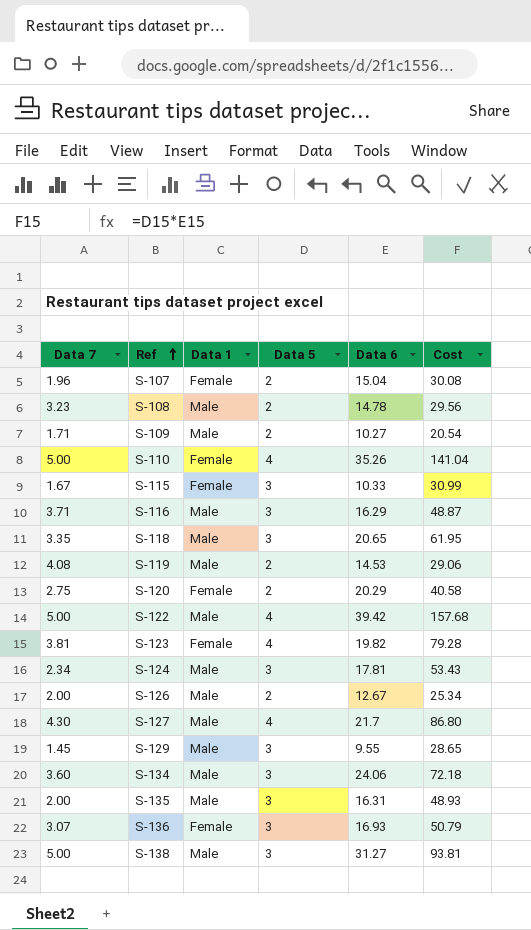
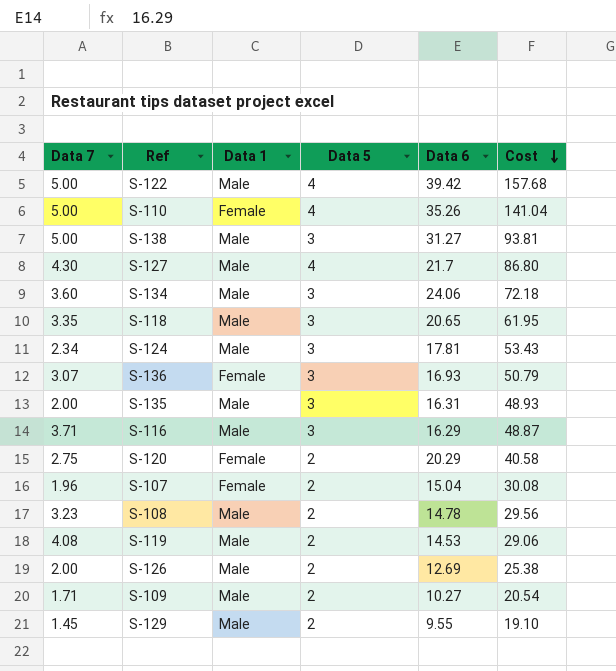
row order: Ref ascending -> Cost descending
row S-115: 1.67 | Female | 3 | 10.33 | 30.99 -> none
row S-123: 3.81 | Female | 4 | 19.82 | 79.28 -> none
S-126 | Data 6: 12.67 -> 12.69
S-126 | Cost: 25.34 -> 25.38
S-129 | Data 5: 3 -> 2
S-129 | Cost: 28.65 -> 19.10

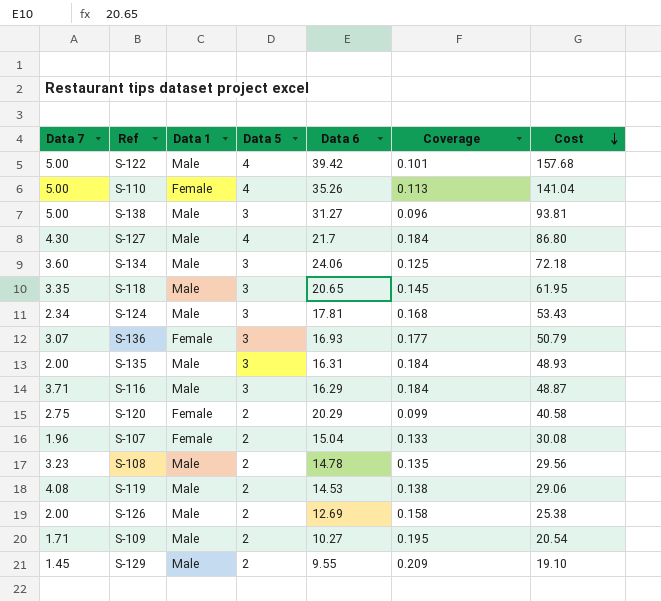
column Coverage | formula: none -> [Data 5] / [Data 6]

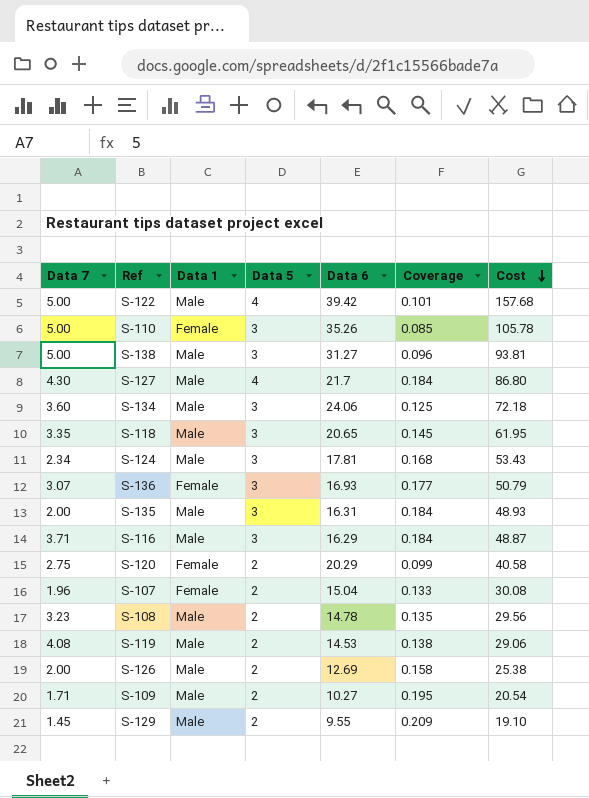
S-110 | Data 5: 4 -> 3
S-110 | Coverage: 0.113 -> 0.085
S-110 | Cost: 141.04 -> 105.78

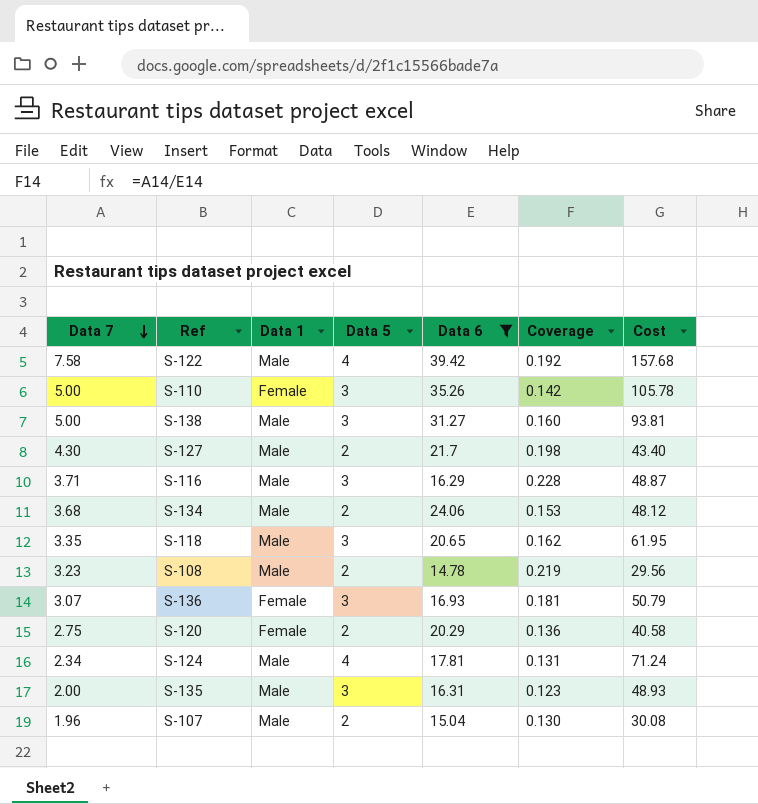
filter: none -> Data 6 >= 14.78
row order: Cost descending -> Data 7 descending
column Coverage | formula: [Data 5] / [Data 6] -> [Data 7] / [Data 6]
S-122 | Data 7: 5.00 -> 7.58
S-127 | Data 5: 4 -> 2
S-127 | Cost: 86.80 -> 43.40
S-134 | Data 7: 3.60 -> 3.68
S-134 | Data 5: 3 -> 2
S-134 | Cost: 72.18 -> 48.12
S-124 | Data 5: 3 -> 4
S-124 | Cost: 53.43 -> 71.24
S-107 | Data 1: Female -> Male

